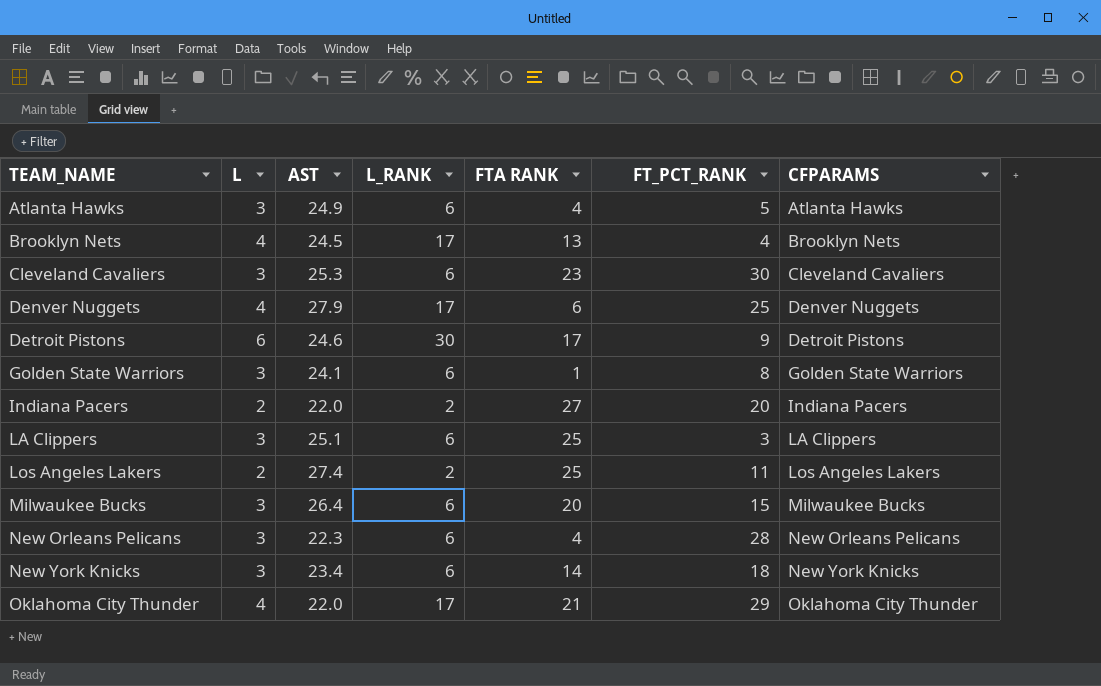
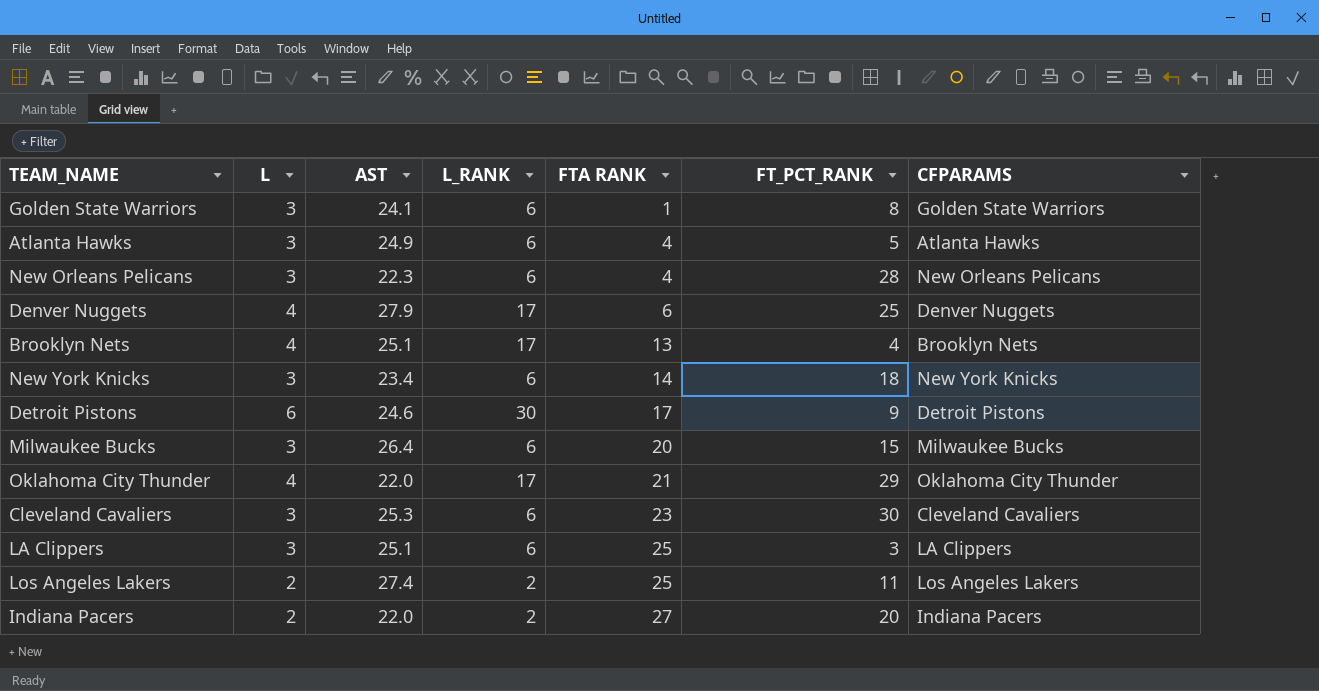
row order: TEAM_NAME ascending -> FTA RANK ascending
Brooklyn Nets | AST: 24.5 -> 25.1

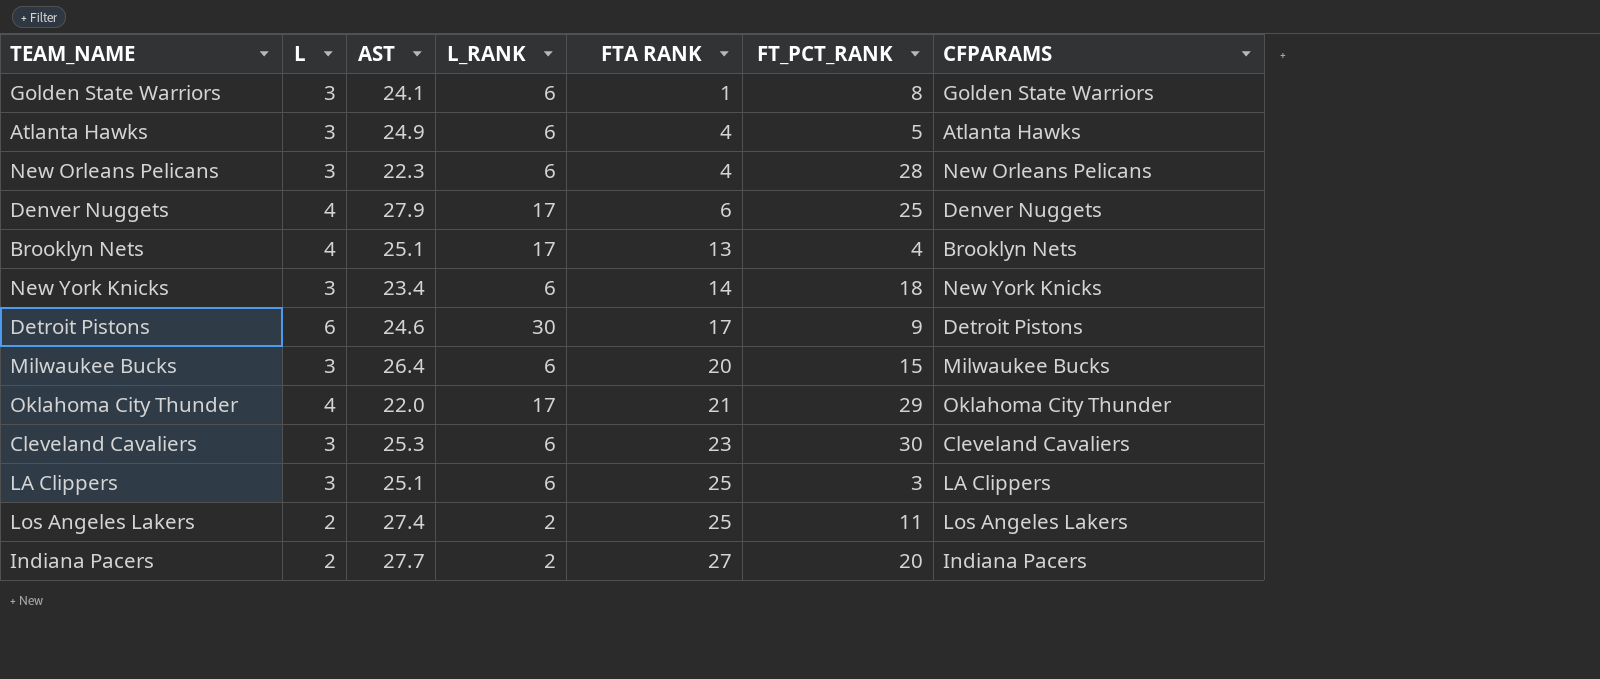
Indiana Pacers | AST: 22.0 -> 27.7

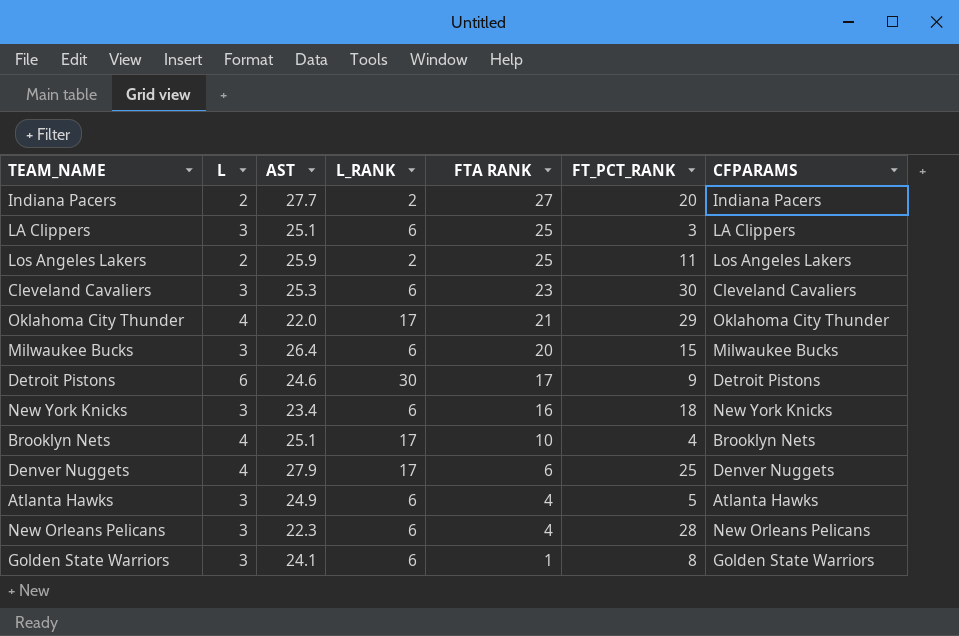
row order: FTA RANK ascending -> FTA RANK descending
Los Angeles Lakers | AST: 27.4 -> 25.9
New York Knicks | FTA RANK: 14 -> 16
Brooklyn Nets | FTA RANK: 13 -> 10

